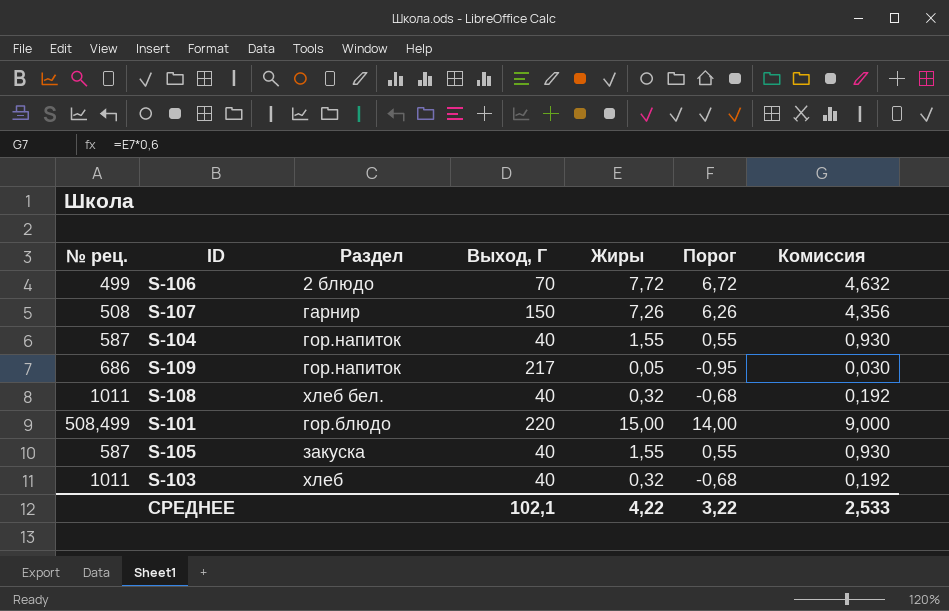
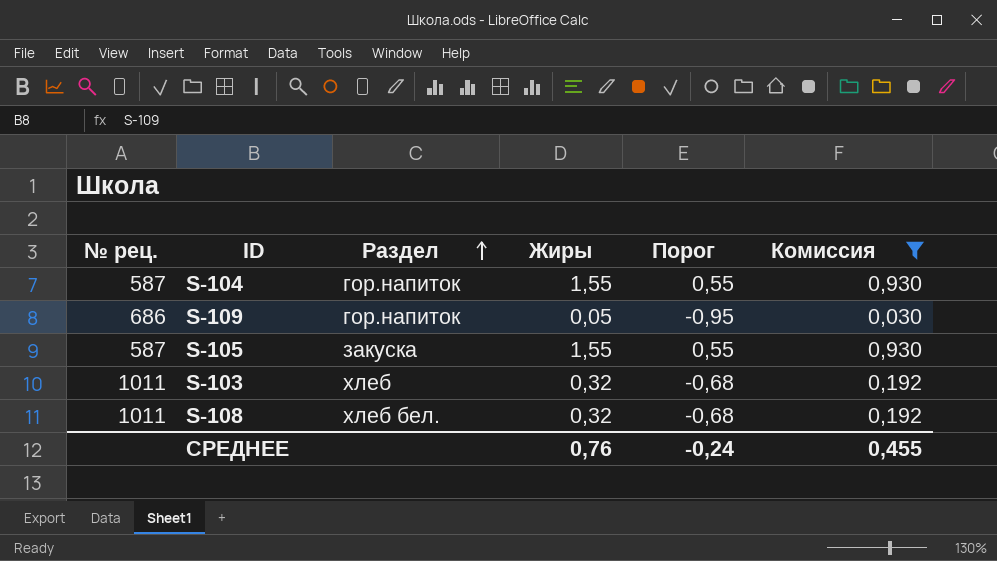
filter: none -> Комиссия <= 0,930
row order: none -> Раздел ascending
column Выход, Г | position: 4 -> none
СРЕДНЕЕ | Жиры: 4,22 -> 0,76
СРЕДНЕЕ | Порог: 3,22 -> -0,24
СРЕДНЕЕ | Комиссия: 2,533 -> 0,455

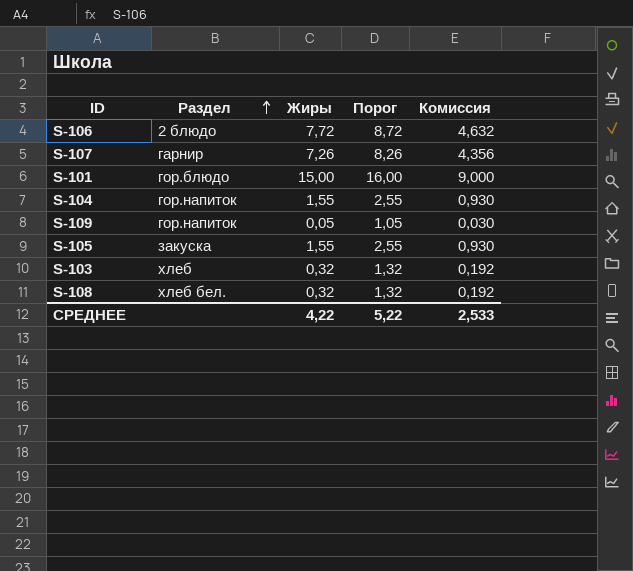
filter: Комиссия <= 0,930 -> none
column № рец. | position: 1 -> none
column Порог | formula: [Жиры] - 1 -> [Жиры] + 1
СРЕДНЕЕ | Жиры: 0,76 -> 4,22
СРЕДНЕЕ | Порог: -0,24 -> 5,22
СРЕДНЕЕ | Комиссия: 0,455 -> 2,533

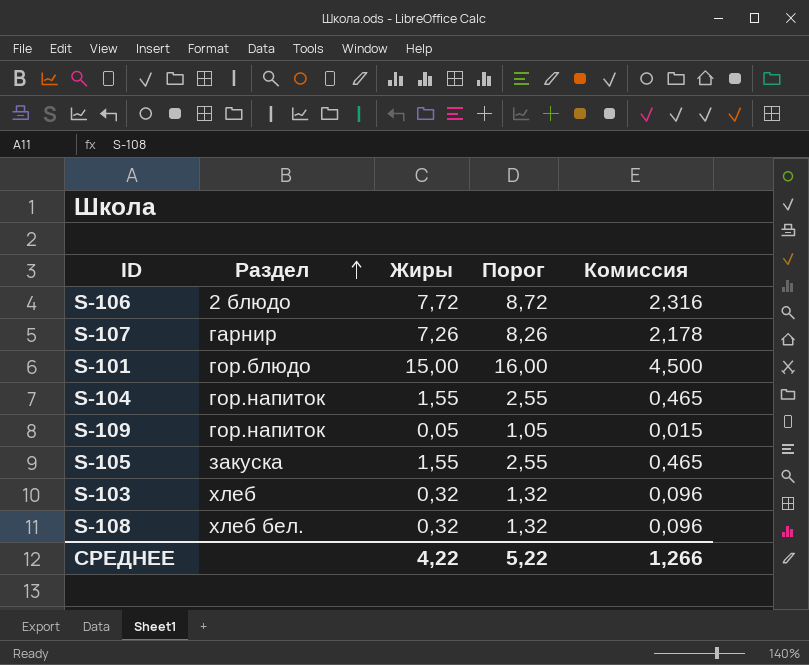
column Комиссия | formula: [Жиры] * 0,6 -> [Жиры] * 0,3
СРЕДНЕЕ | Комиссия: 2,533 -> 1,266

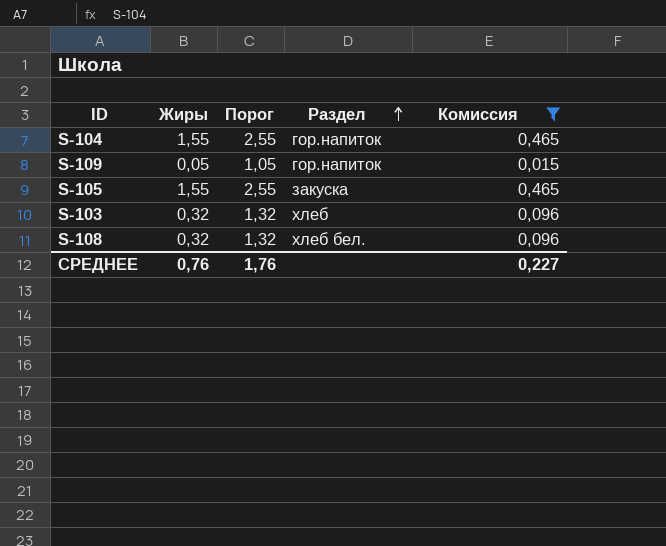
filter: none -> Комиссия <= 0,465
column Раздел | position: 2 -> 4
СРЕДНЕЕ | Жиры: 4,22 -> 0,76
СРЕДНЕЕ | Порог: 5,22 -> 1,76
СРЕДНЕЕ | Комиссия: 1,266 -> 0,227

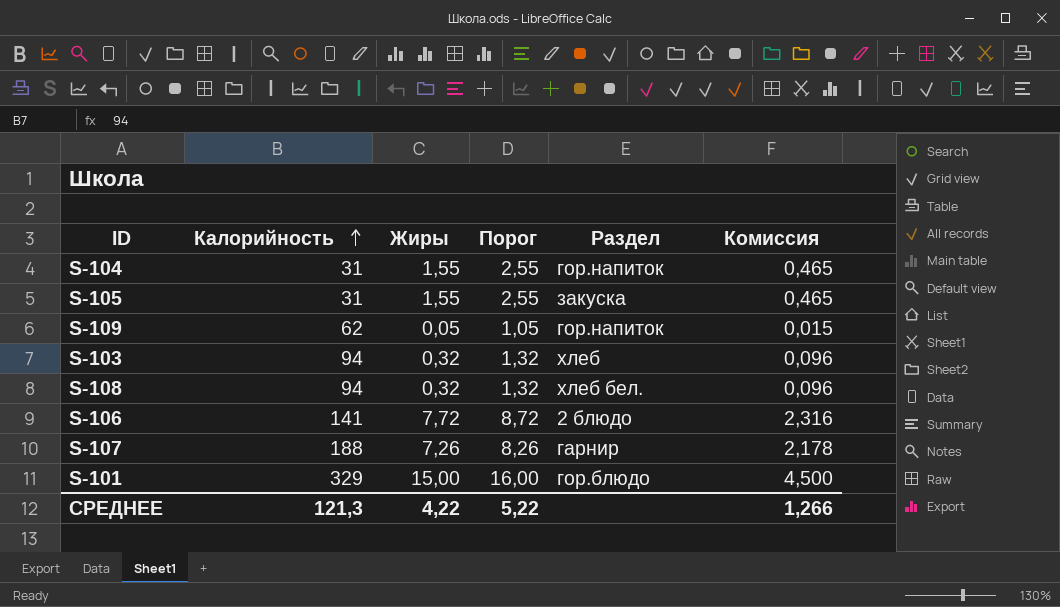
filter: Комиссия <= 0,465 -> none
row order: Раздел ascending -> Калорийность ascending
column Калорийность | position: none -> 2
СРЕДНЕЕ | Жиры: 0,76 -> 4,22
СРЕДНЕЕ | Порог: 1,76 -> 5,22
СРЕДНЕЕ | Комиссия: 0,227 -> 1,266

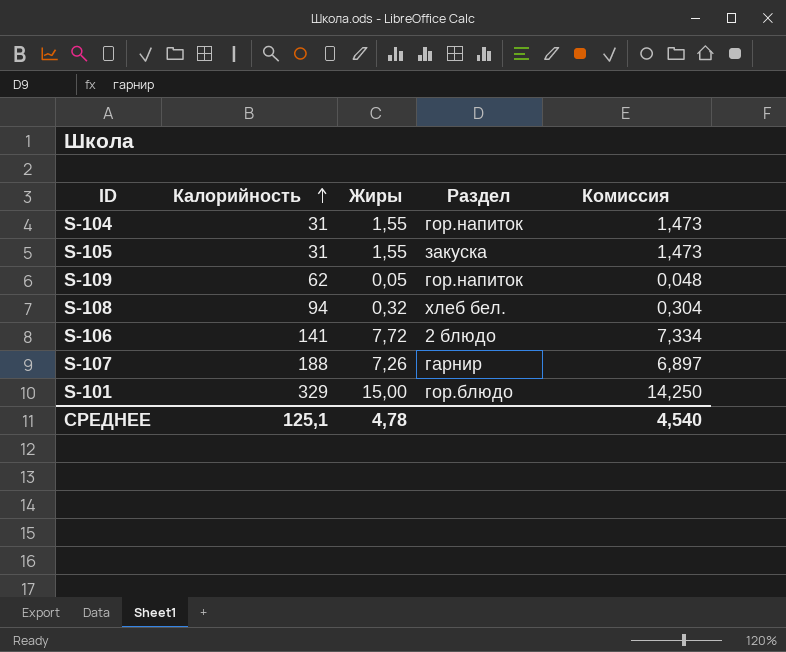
column Порог | formula: [Жиры] + 1 -> none
column Комиссия | formula: [Жиры] * 0,3 -> [Жиры] * 0,95
row S-103: 94 | 0,32 | 1,32 | хлеб | 0,096 -> none
СРЕДНЕЕ | Калорийность: 121,3 -> 125,1
СРЕДНЕЕ | Жиры: 4,22 -> 4,78
СРЕДНЕЕ | Комиссия: 1,266 -> 4,540

